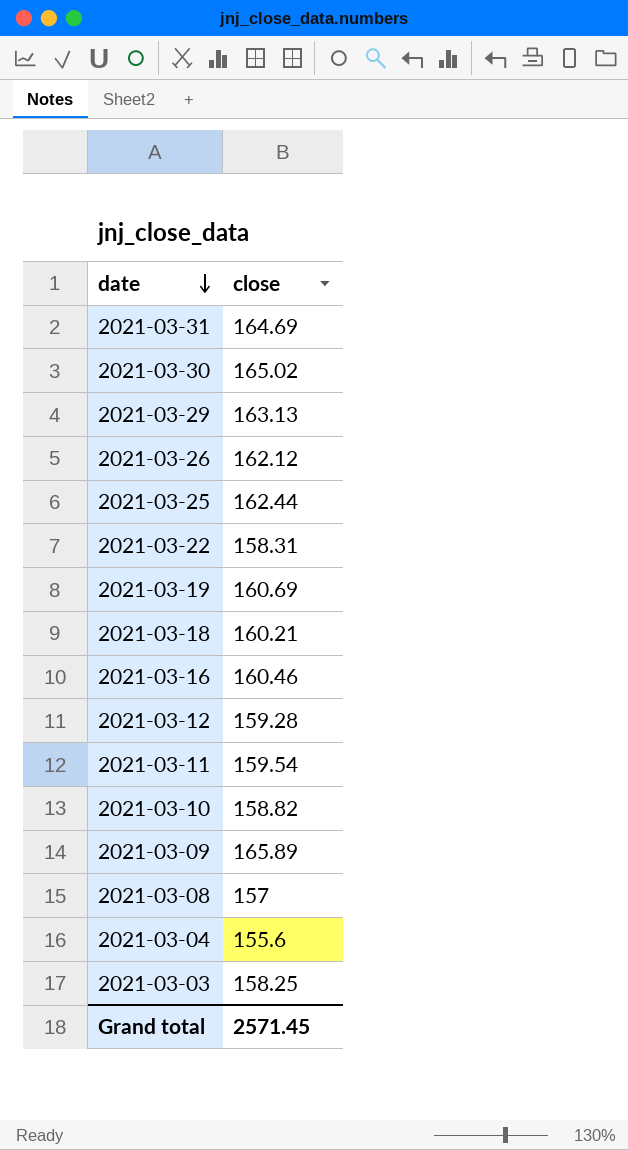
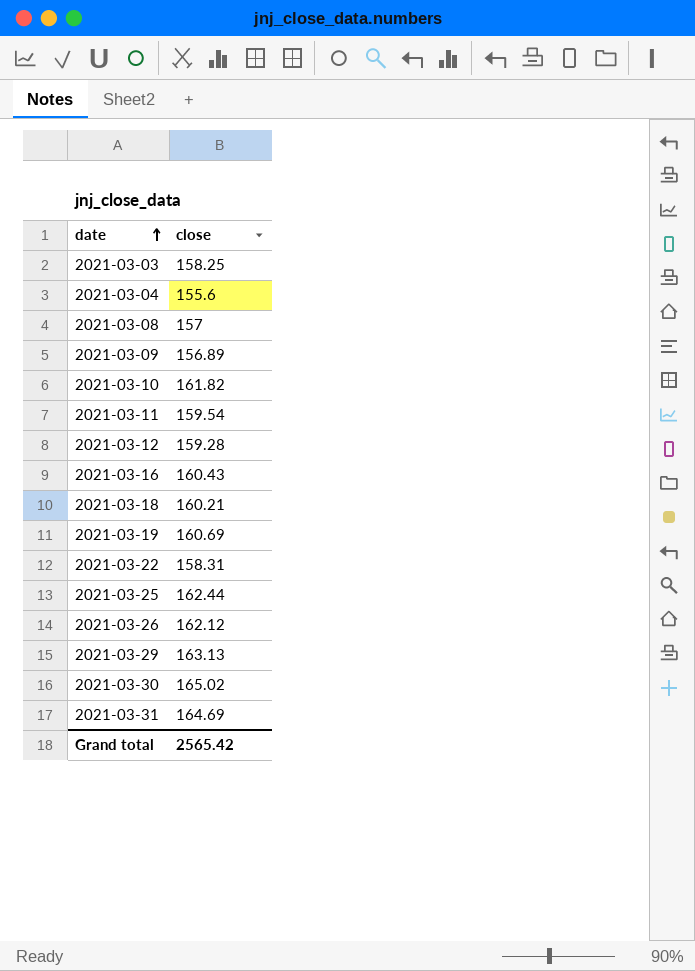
row order: date descending -> date ascending
2021-03-09 | close: 165.89 -> 156.89
2021-03-10 | close: 158.82 -> 161.82
2021-03-16 | close: 160.46 -> 160.43
Grand total | close: 2571.45 -> 2565.42

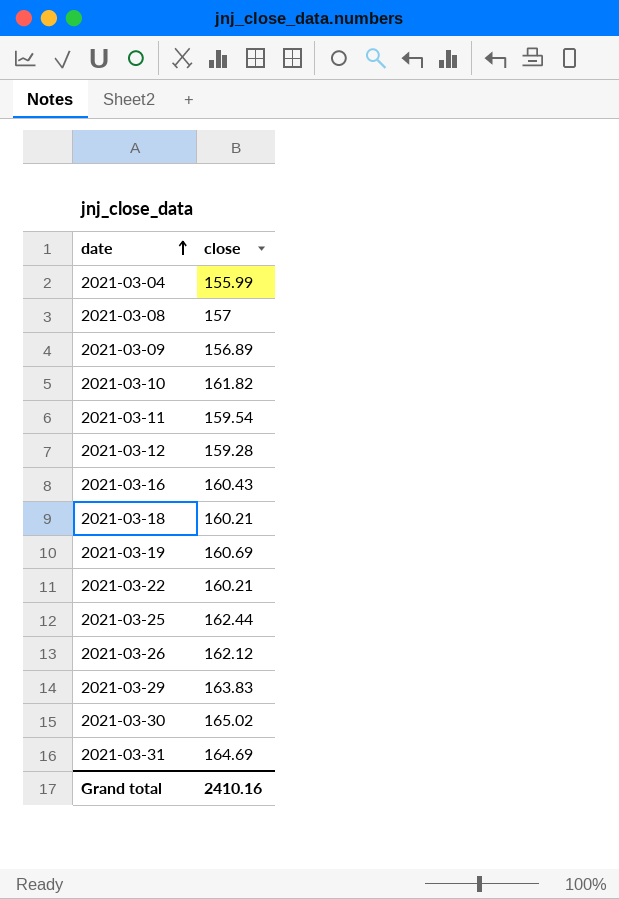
row 2021-03-03: 158.25 -> none
2021-03-04 | close: 155.6 -> 155.99
2021-03-22 | close: 158.31 -> 160.21
2021-03-29 | close: 163.13 -> 163.83
Grand total | close: 2565.42 -> 2410.16

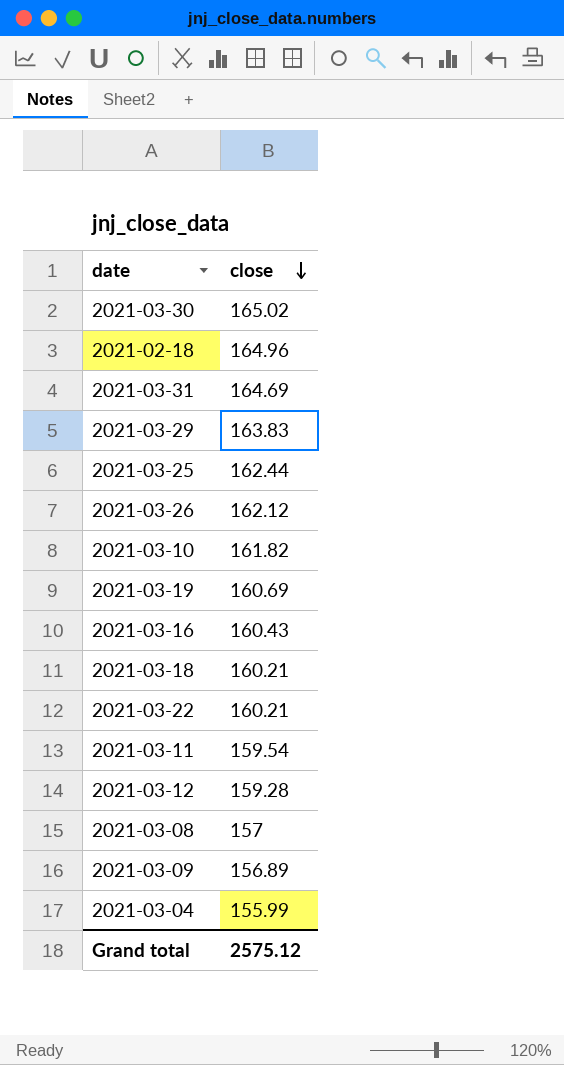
row order: date ascending -> close descending
row 2021-02-18: none -> 164.96
Grand total | close: 2410.16 -> 2575.12

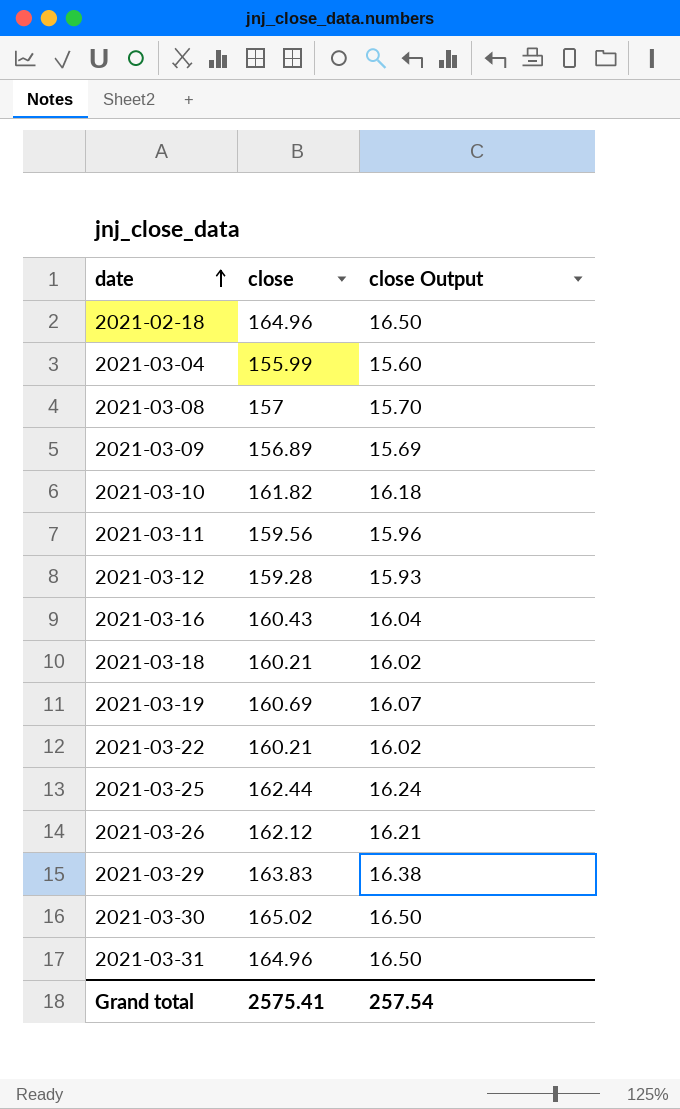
row order: close descending -> date ascending
column close Output | formula: none -> [close] * 0.1
2021-03-11 | close: 159.54 -> 159.56
2021-03-31 | close: 164.69 -> 164.96
Grand total | close: 2575.12 -> 2575.41

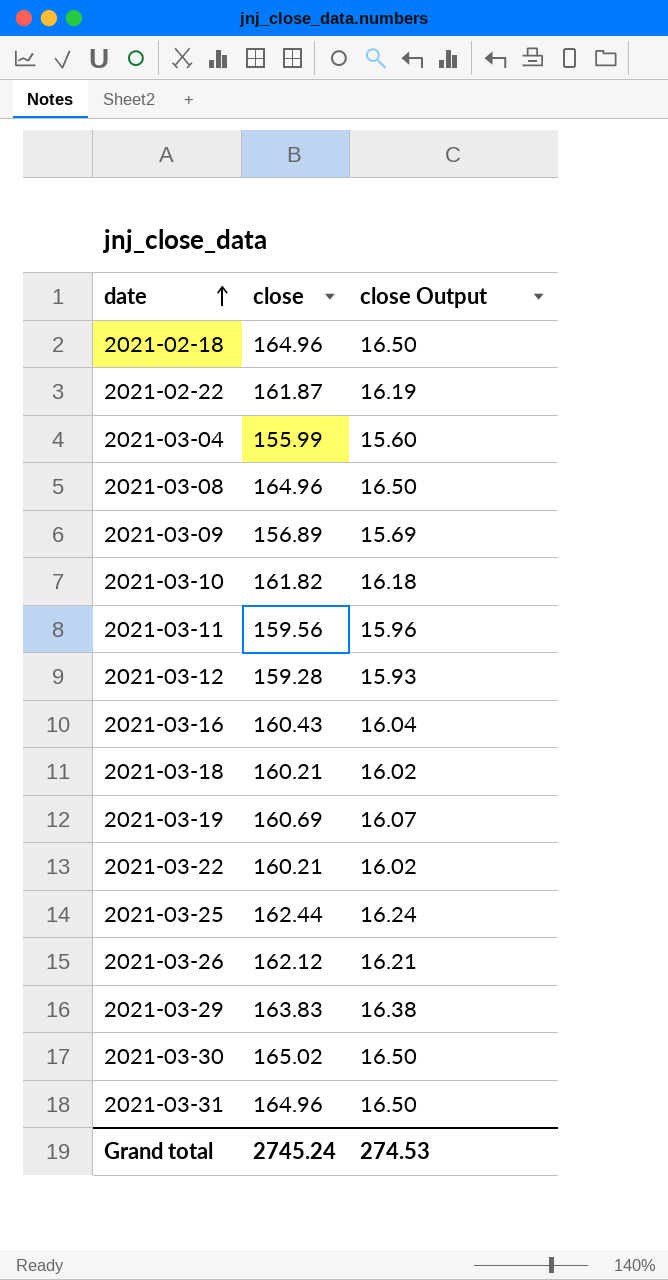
row 2021-02-22: none -> 161.87 | 16.19
2021-03-08 | close: 157 -> 164.96
2021-03-08 | close Output: 15.70 -> 16.50
Grand total | close: 2575.41 -> 2745.24
Grand total | close Output: 257.54 -> 274.53

